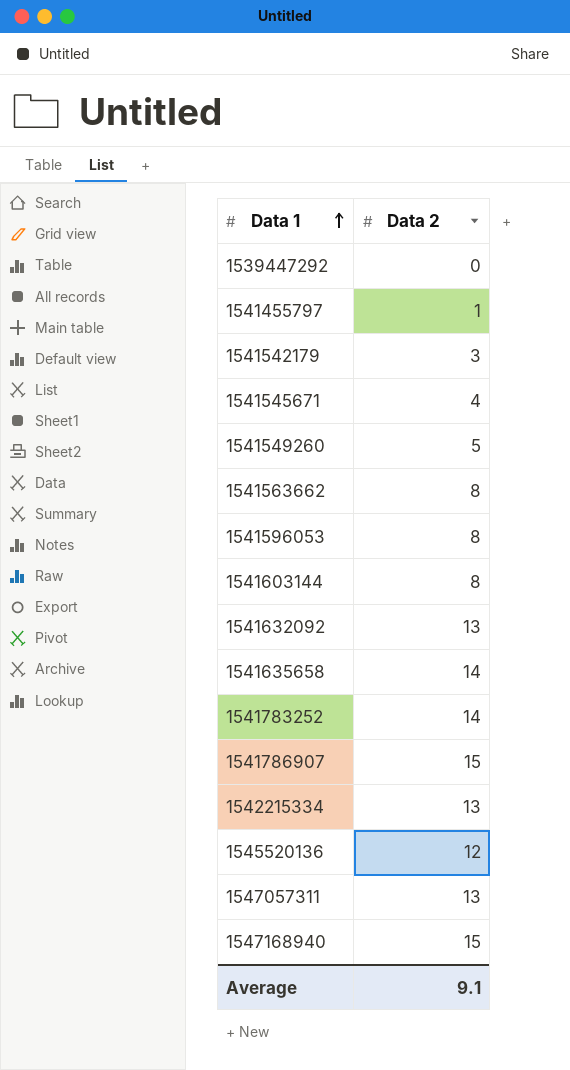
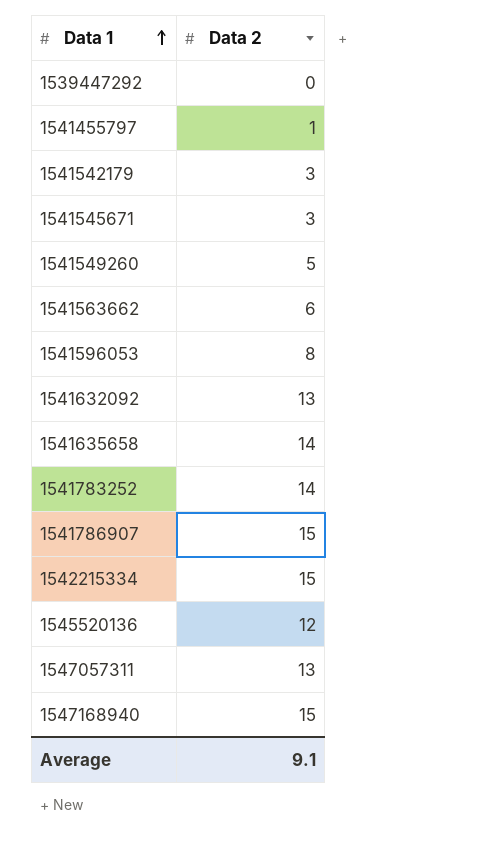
row 1541603144: 8 -> none
1541545671 | Data 2: 4 -> 3
1541563662 | Data 2: 8 -> 6
1542215334 | Data 2: 13 -> 15

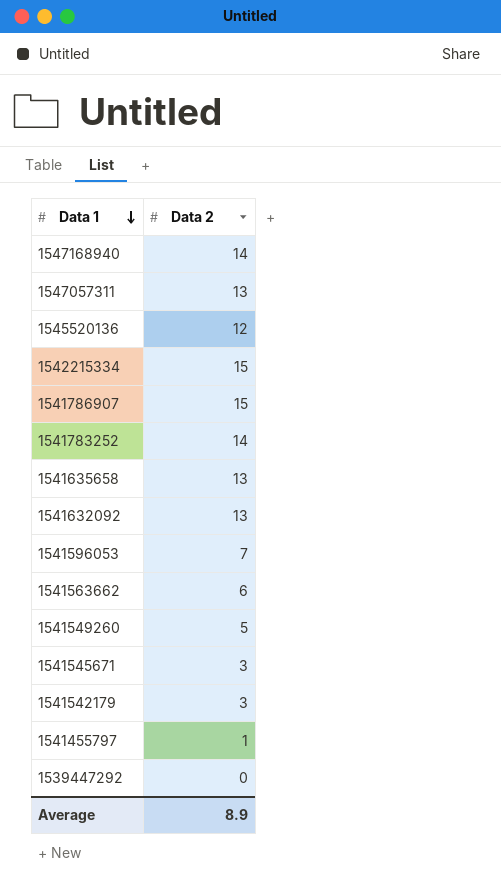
row order: Data 1 ascending -> Data 1 descending
1547168940 | Data 2: 15 -> 14
1541635658 | Data 2: 14 -> 13
1541596053 | Data 2: 8 -> 7
Average | Data 2: 9.1 -> 8.9

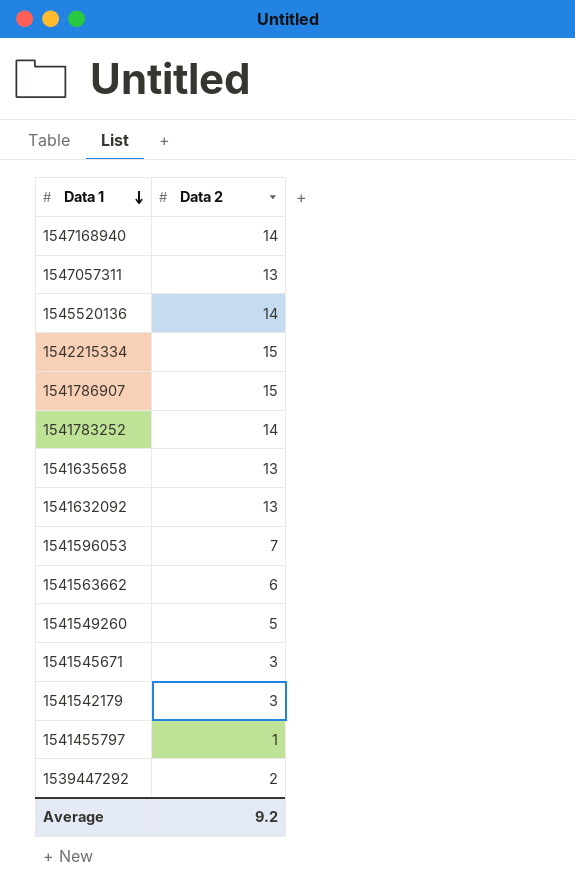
1545520136 | Data 2: 12 -> 14
1539447292 | Data 2: 0 -> 2
Average | Data 2: 8.9 -> 9.2

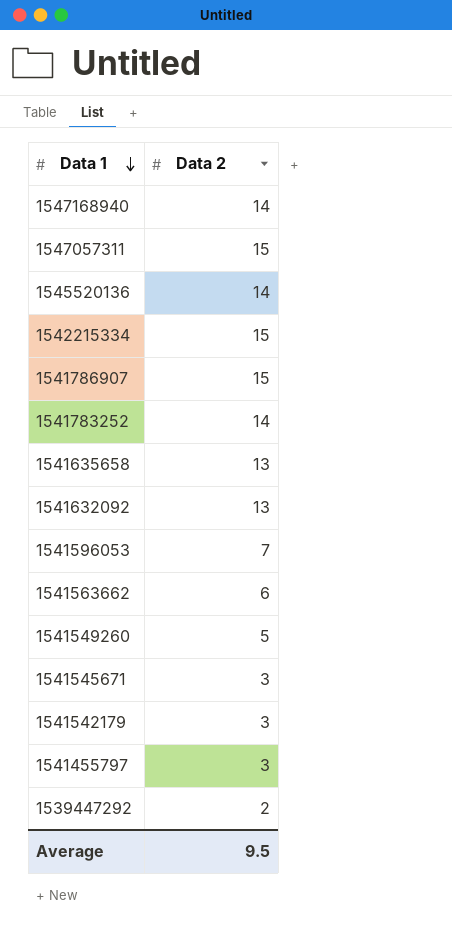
1547057311 | Data 2: 13 -> 15
1541455797 | Data 2: 1 -> 3
Average | Data 2: 9.2 -> 9.5

